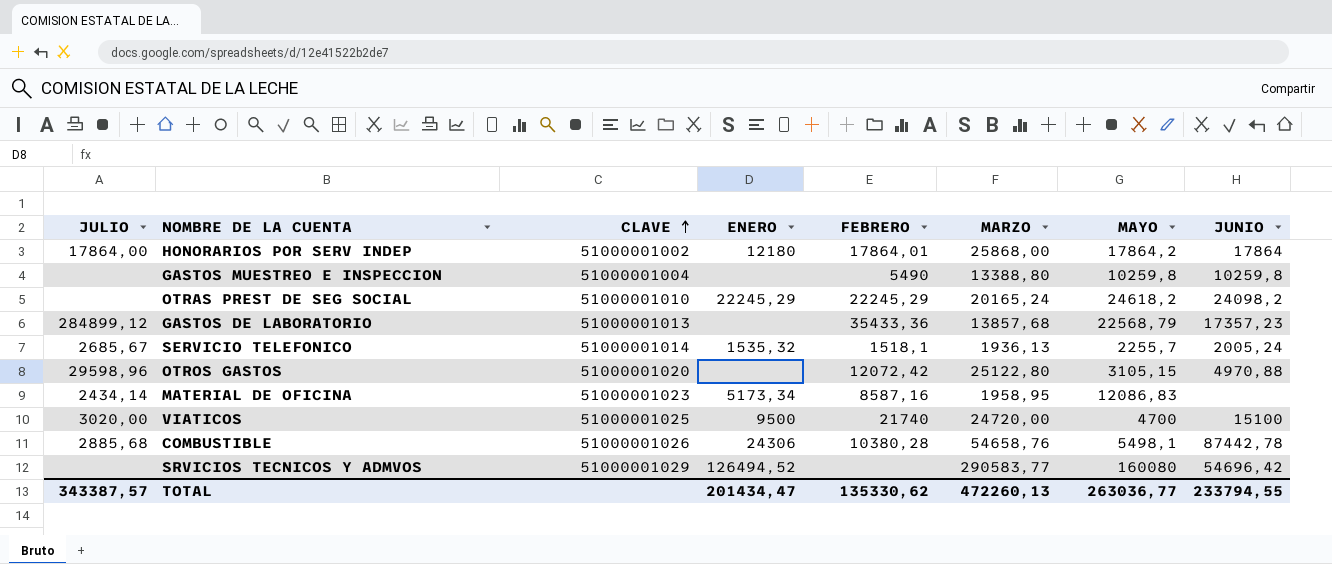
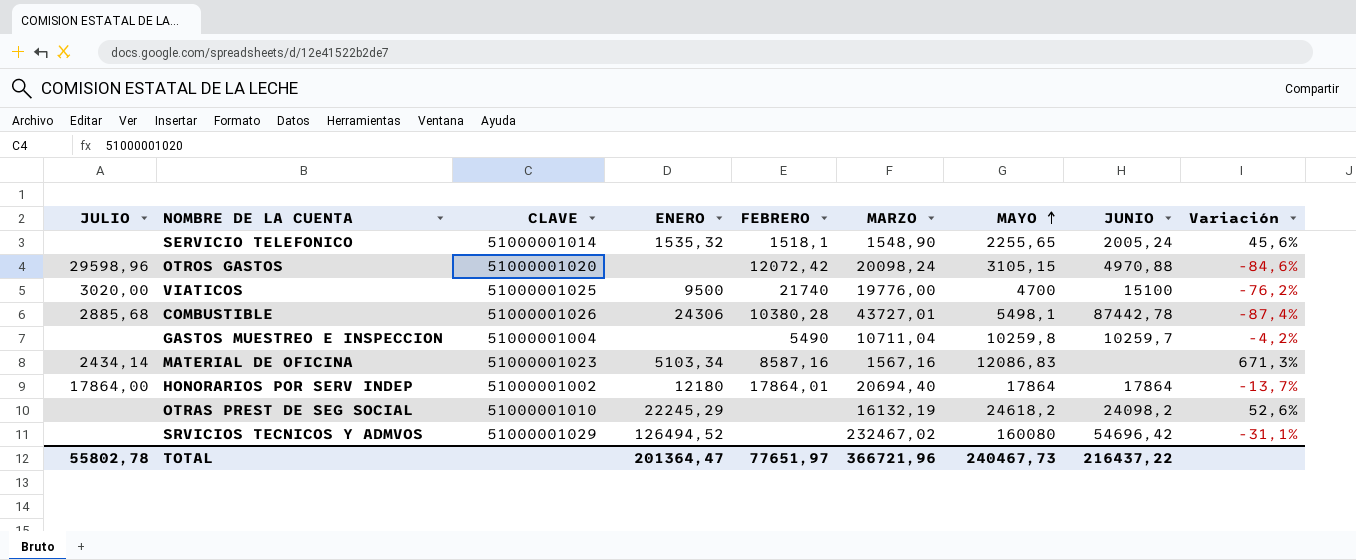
row order: CLAVE ascending -> MAYO ascending
column Variación | formula: none -> ([MAYO] - [MARZO]) / [MARZO]
row GASTOS DE LABORATORIO: 284899,12 | 51000001013 | none | 35433,36 | 13857,68 | 22568,79 | 17357,23 -> none
SERVICIO TELEFONICO | JULIO: 2685,67 -> none
SERVICIO TELEFONICO | MARZO: 1936,13 -> 1548,90
SERVICIO TELEFONICO | MAYO: 2255,7 -> 2255,65
OTROS GASTOS | MARZO: 25122,80 -> 20098,24
VIATICOS | MARZO: 24720,00 -> 19776,00
COMBUSTIBLE | MARZO: 54658,76 -> 43727,01
GASTOS MUESTREO E INSPECCION | MARZO: 13388,80 -> 10711,04
GASTOS MUESTREO E INSPECCION | JUNIO: 10259,8 -> 10259,7
MATERIAL DE OFICINA | ENERO: 5173,34 -> 5103,34
MATERIAL DE OFICINA | MARZO: 1958,95 -> 1567,16
HONORARIOS POR SERV INDEP | MARZO: 25868,00 -> 20694,40
HONORARIOS POR SERV INDEP | MAYO: 17864,2 -> 17864
OTRAS PREST DE SEG SOCIAL | FEBRERO: 22245,29 -> none
OTRAS PREST DE SEG SOCIAL | MARZO: 20165,24 -> 16132,19
SRVICIOS TECNICOS Y ADMVOS | MARZO: 290583,77 -> 232467,02
TOTAL | JULIO: 343387,57 -> 55802,78
TOTAL | ENERO: 201434,47 -> 201364,47
TOTAL | FEBRERO: 135330,62 -> 77651,97
TOTAL | MARZO: 472260,13 -> 366721,96
TOTAL | MAYO: 263036,77 -> 240467,73
TOTAL | JUNIO: 233794,55 -> 216437,22

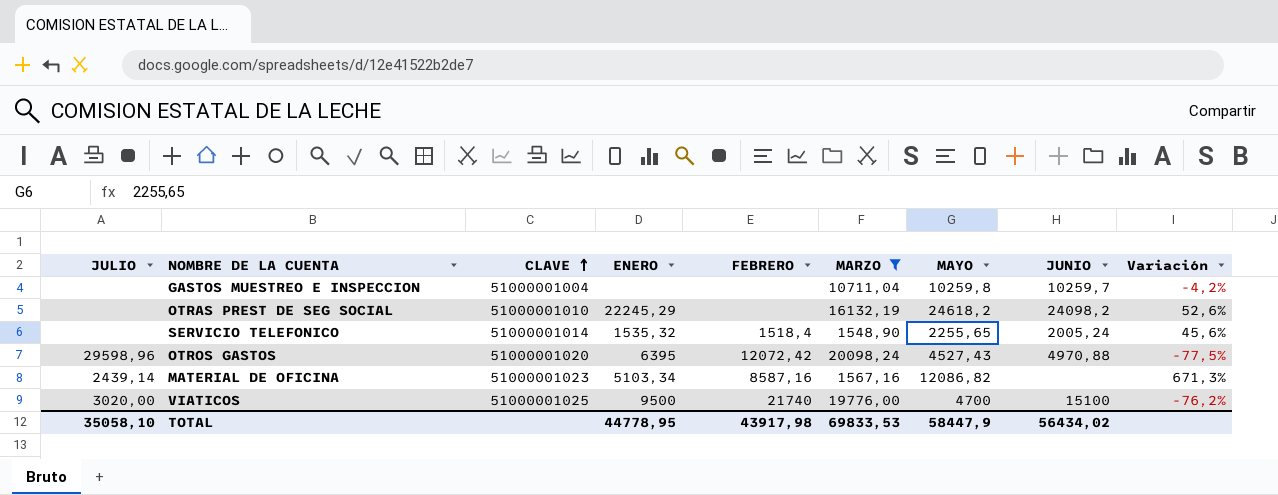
filter: none -> MARZO <= 20098,24
row order: MAYO ascending -> CLAVE ascending
GASTOS MUESTREO E INSPECCION | FEBRERO: 5490 -> none
SERVICIO TELEFONICO | FEBRERO: 1518,1 -> 1518,4
OTROS GASTOS | ENERO: none -> 6395
OTROS GASTOS | MAYO: 3105,15 -> 4527,43
OTROS GASTOS | Variación: -84,6% -> -77,5%
MATERIAL DE OFICINA | JULIO: 2434,14 -> 2439,14
MATERIAL DE OFICINA | MAYO: 12086,83 -> 12086,82
TOTAL | JULIO: 55802,78 -> 35058,10
TOTAL | ENERO: 201364,47 -> 44778,95
TOTAL | FEBRERO: 77651,97 -> 43917,98
TOTAL | MARZO: 366721,96 -> 69833,53
TOTAL | MAYO: 240467,73 -> 58447,9
TOTAL | JUNIO: 216437,22 -> 56434,02

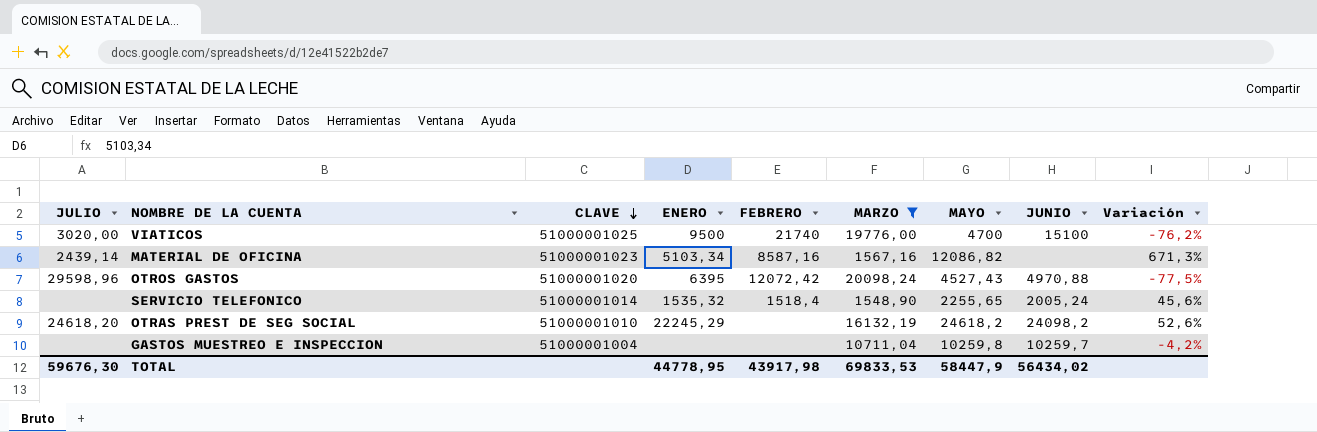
row order: CLAVE ascending -> CLAVE descending
OTRAS PREST DE SEG SOCIAL | JULIO: none -> 24618,20
TOTAL | JULIO: 35058,10 -> 59676,30

